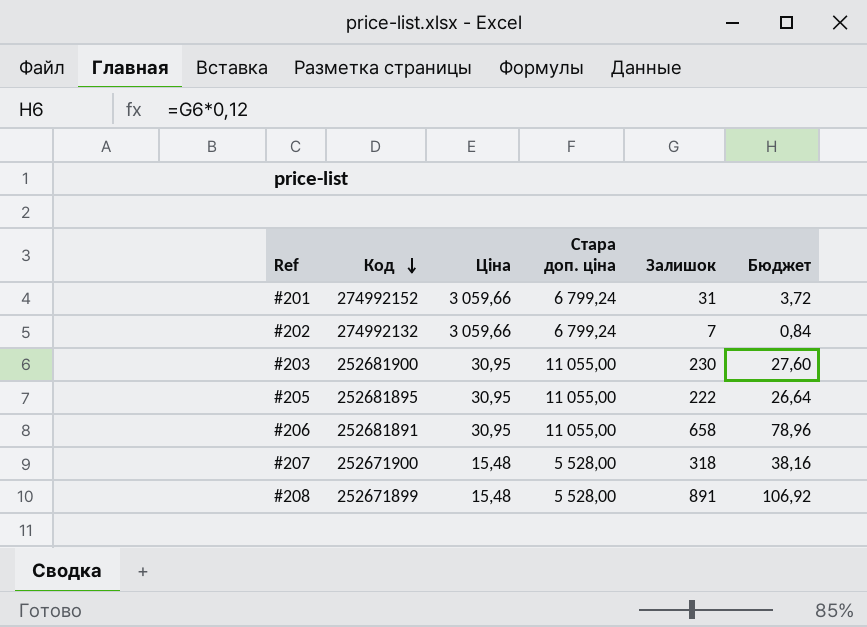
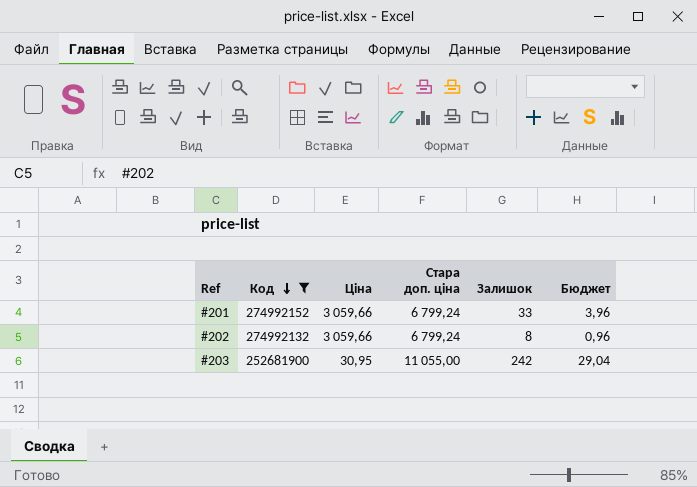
filter: none -> Код >= 252681900
#201 | Залишок: 31 -> 33
#201 | Бюджет: 3,72 -> 3,96
#202 | Залишок: 7 -> 8
#202 | Бюджет: 0,84 -> 0,96
#203 | Залишок: 230 -> 242
#203 | Бюджет: 27,60 -> 29,04

